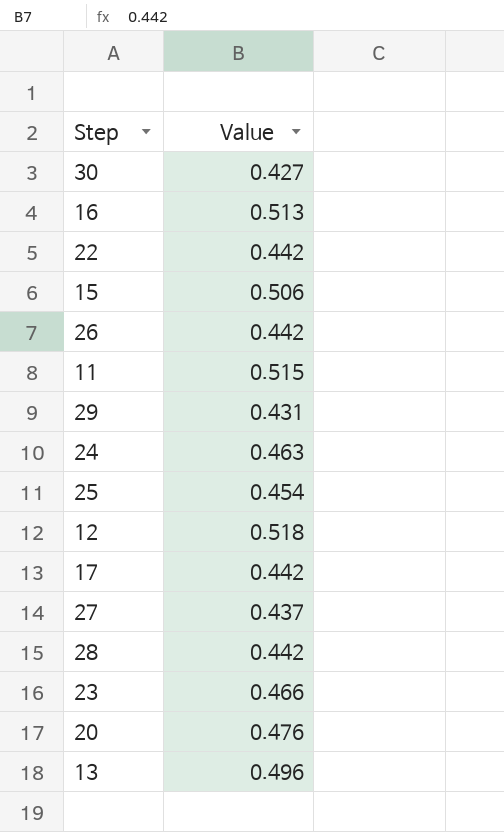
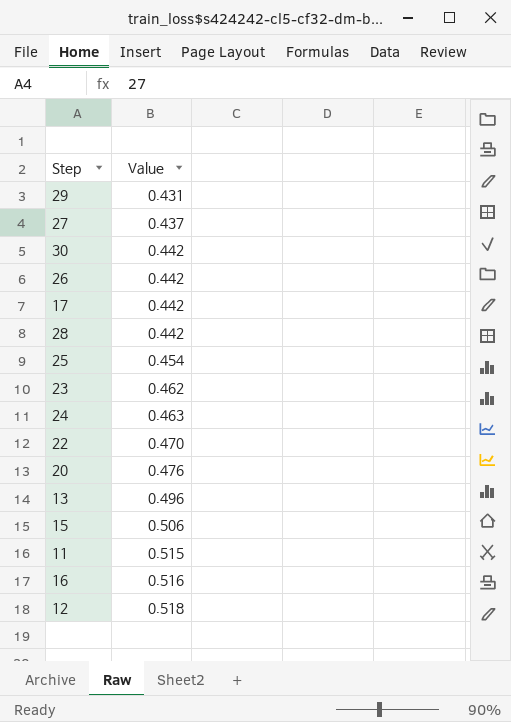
row order: none -> Value ascending
30 | Value: 0.427 -> 0.442
23 | Value: 0.466 -> 0.462
22 | Value: 0.442 -> 0.470
16 | Value: 0.513 -> 0.516

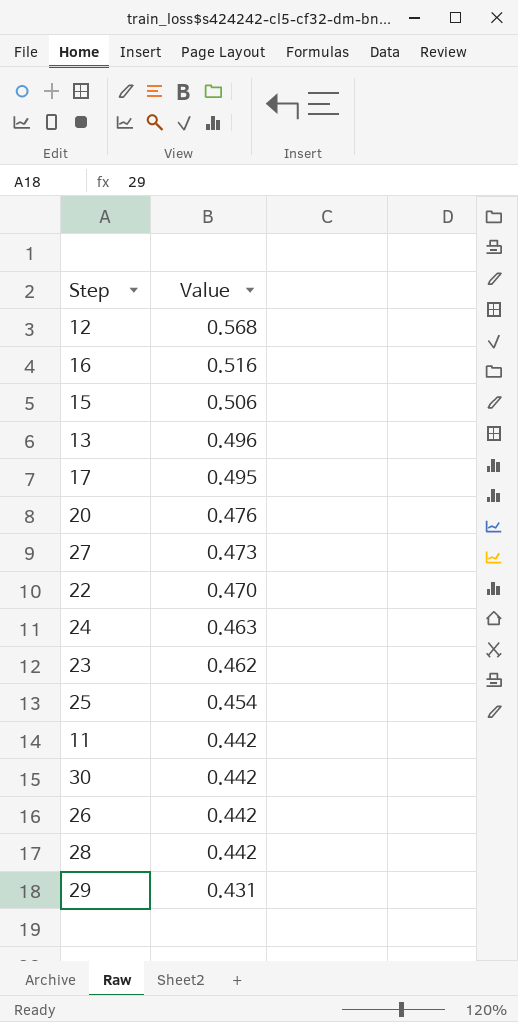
row order: Value ascending -> Value descending
12 | Value: 0.518 -> 0.568
17 | Value: 0.442 -> 0.495
27 | Value: 0.437 -> 0.473
11 | Value: 0.515 -> 0.442

